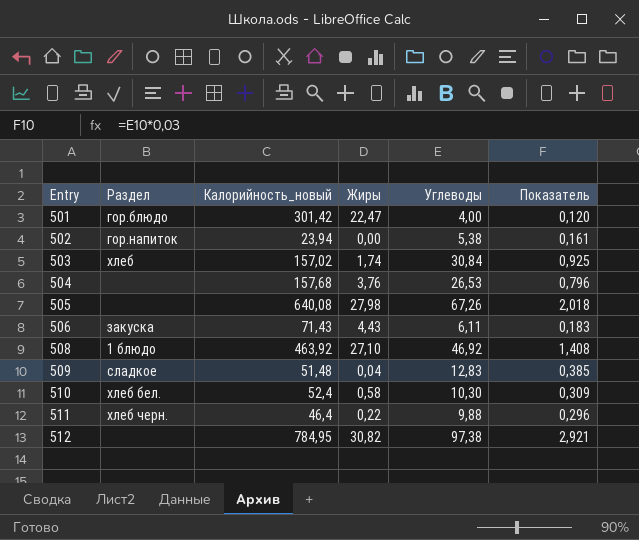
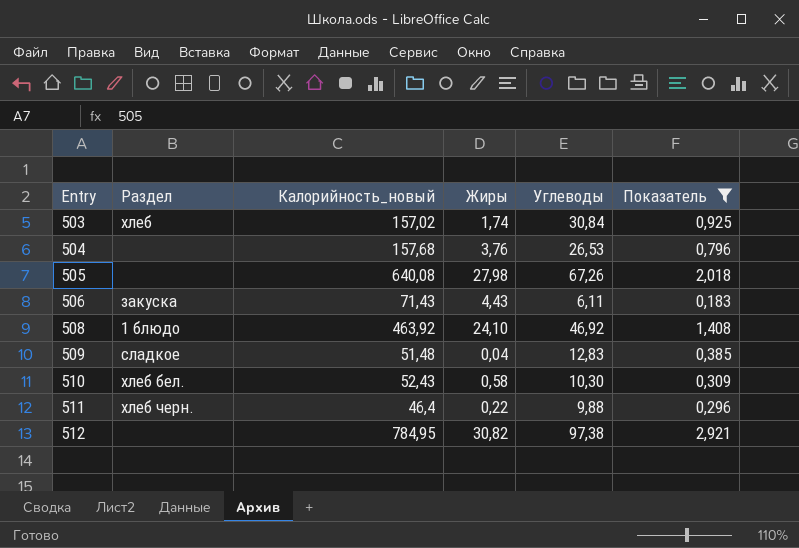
filter: none -> Показатель >= 0,183
508 | Жиры: 27,10 -> 24,10
510 | Калорийность_новый: 52,4 -> 52,43

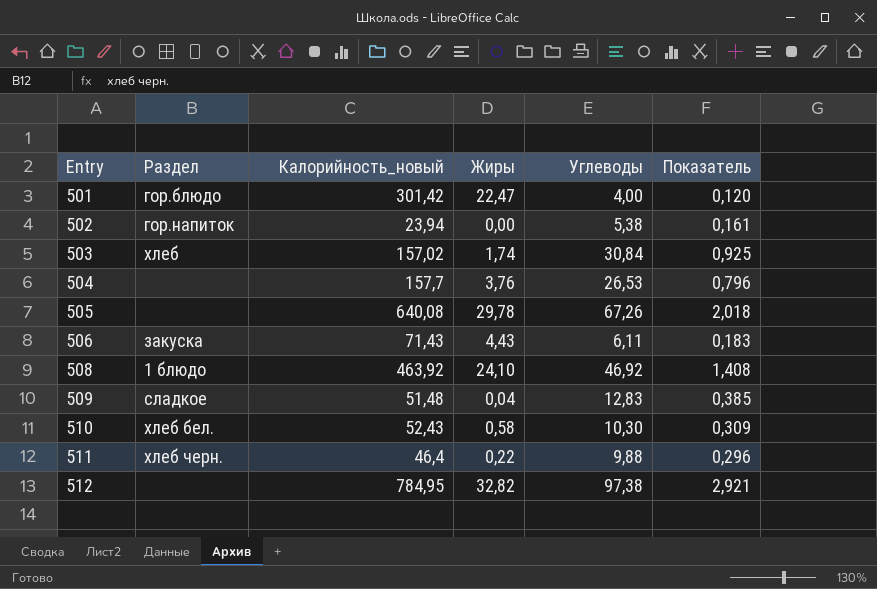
filter: Показатель >= 0,183 -> none
504 | Калорийность_новый: 157,68 -> 157,7
505 | Жиры: 27,98 -> 29,78
512 | Жиры: 30,82 -> 32,82

